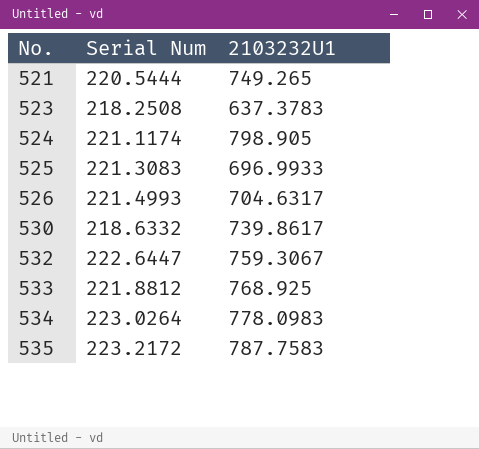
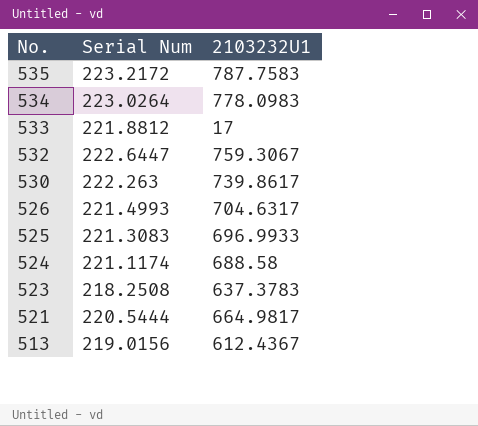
row order: No. ascending -> No. descending
533 | 2103232U1: 768.925 -> 17
530 | Serial Num: 218.6332 -> 222.263
524 | 2103232U1: 798.905 -> 688.58
521 | 2103232U1: 749.265 -> 664.9817
row 513: none -> 219.0156 | 612.4367

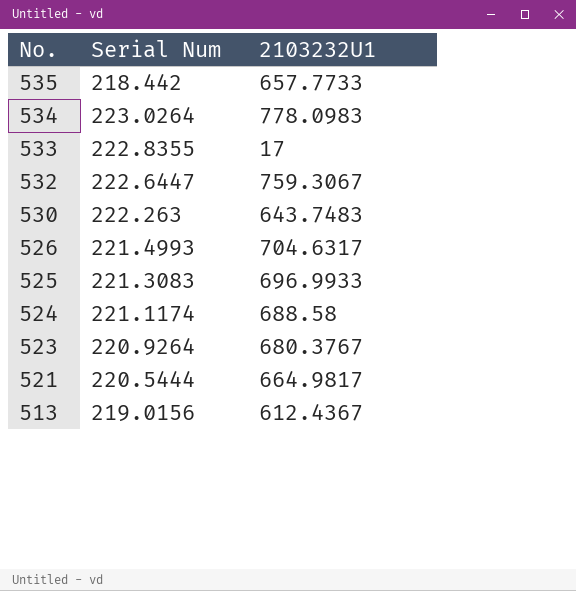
535 | Serial Num: 223.2172 -> 218.442
535 | 2103232U1: 787.7583 -> 657.7733
533 | Serial Num: 221.8812 -> 222.8355
530 | 2103232U1: 739.8617 -> 643.7483
523 | Serial Num: 218.2508 -> 220.9264
523 | 2103232U1: 637.3783 -> 680.3767

